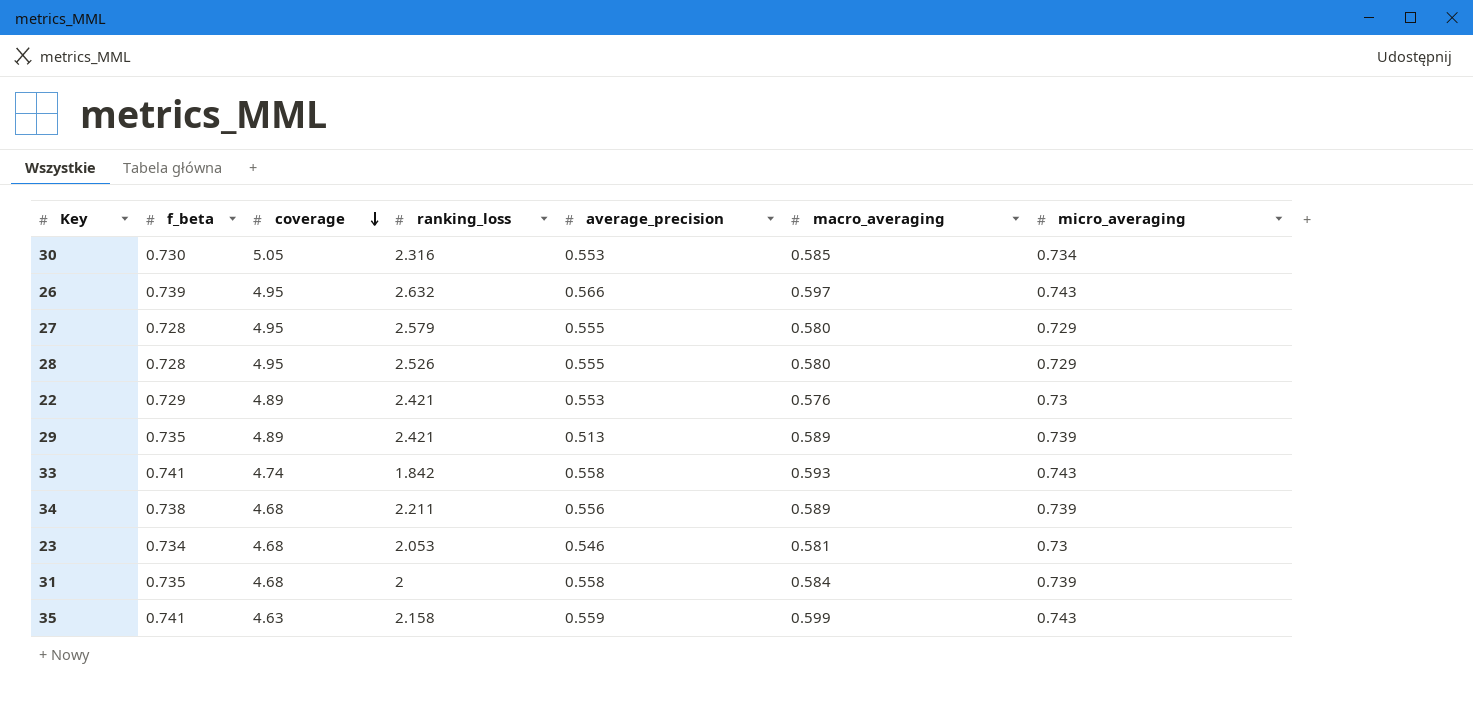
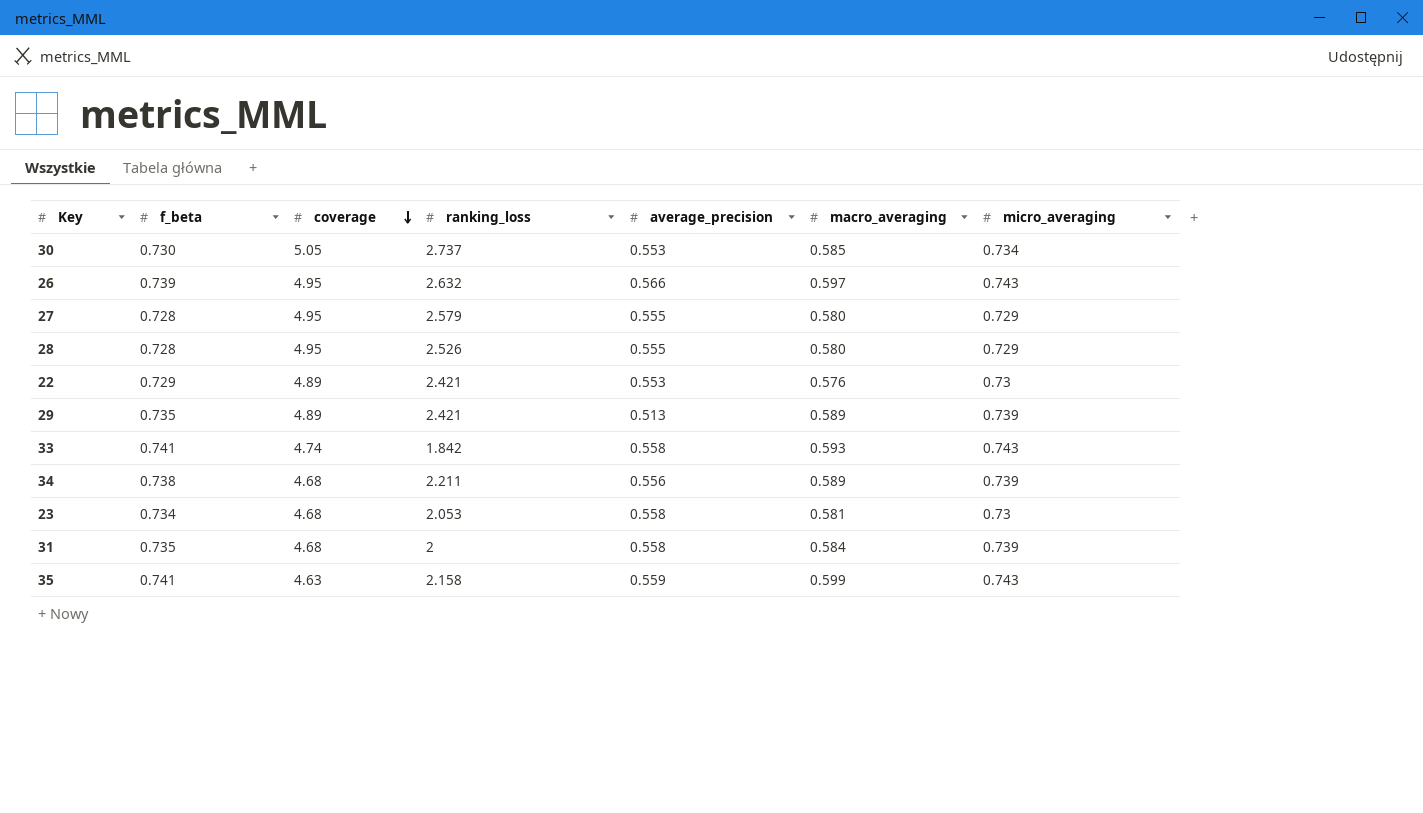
30 | ranking_loss: 2.316 -> 2.737
23 | average_precision: 0.546 -> 0.558

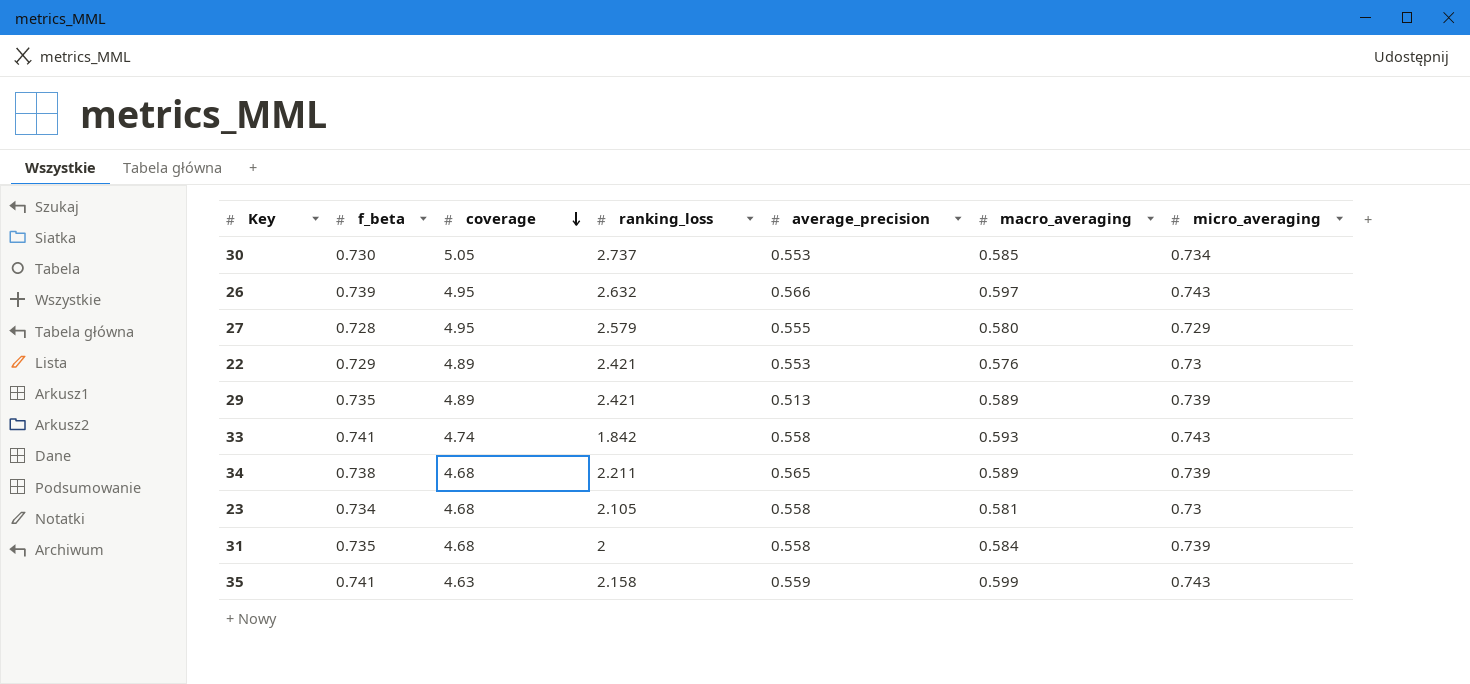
row 28: 0.728 | 4.95 | 2.526 | 0.555 | 0.580 | 0.729 -> none
34 | average_precision: 0.556 -> 0.565
23 | ranking_loss: 2.053 -> 2.105

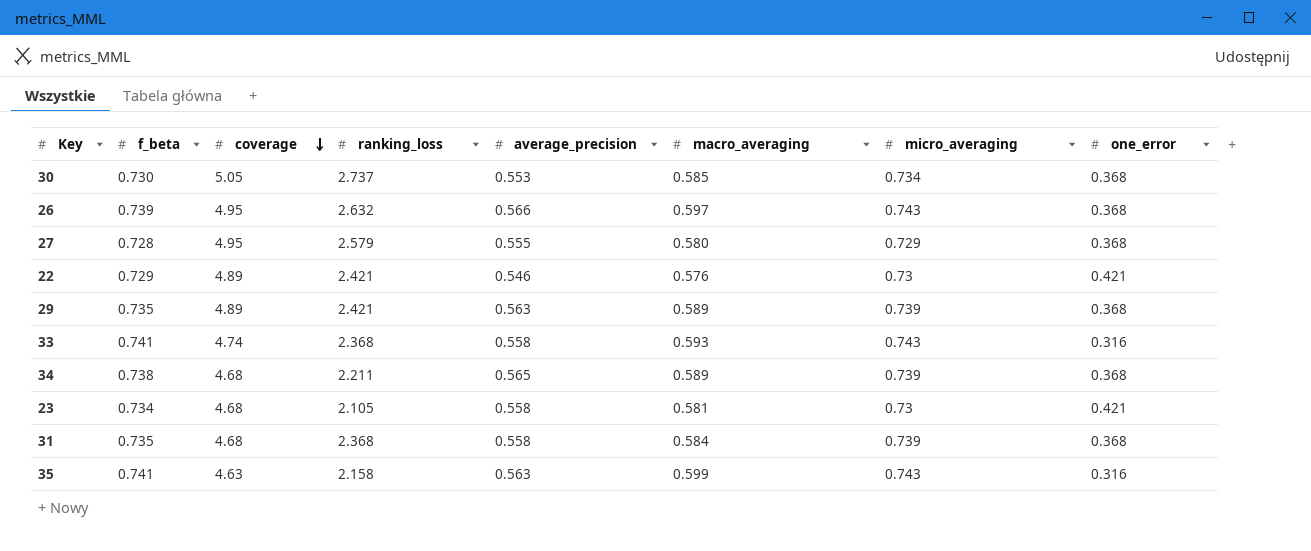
column one_error | position: none -> 8
22 | average_precision: 0.553 -> 0.546
29 | average_precision: 0.513 -> 0.563
33 | ranking_loss: 1.842 -> 2.368
31 | ranking_loss: 2 -> 2.368
35 | average_precision: 0.559 -> 0.563

